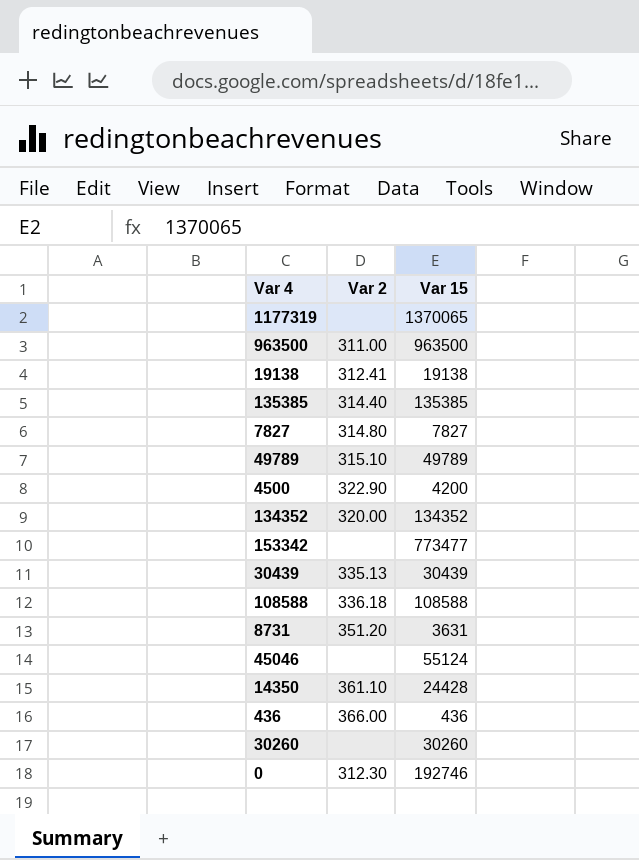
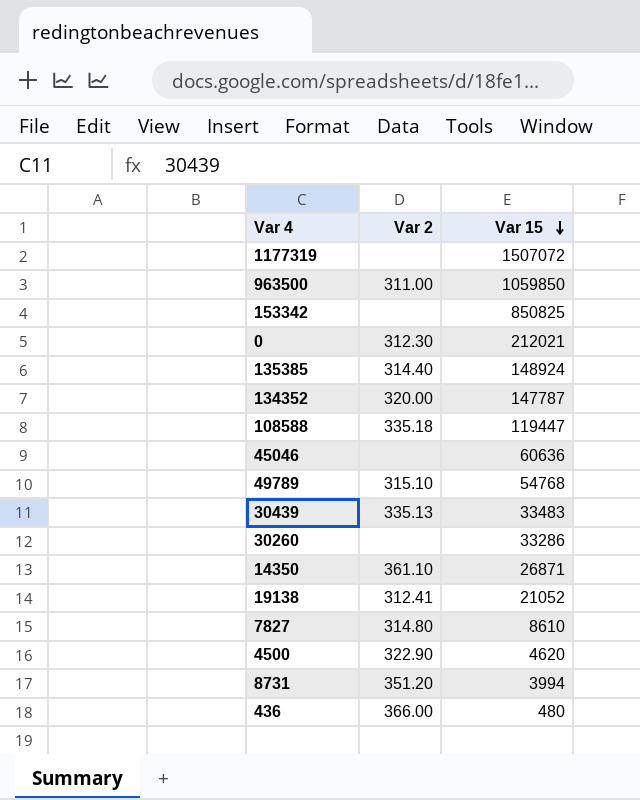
row order: none -> Var 15 descending
1177319 | Var 15: 1370065 -> 1507072
963500 | Var 15: 963500 -> 1059850
153342 | Var 15: 773477 -> 850825
0 | Var 15: 192746 -> 212021
135385 | Var 15: 135385 -> 148924
134352 | Var 15: 134352 -> 147787
108588 | Var 2: 336.18 -> 335.18
108588 | Var 15: 108588 -> 119447
45046 | Var 15: 55124 -> 60636
49789 | Var 15: 49789 -> 54768
30439 | Var 15: 30439 -> 33483
30260 | Var 15: 30260 -> 33286
14350 | Var 15: 24428 -> 26871
19138 | Var 15: 19138 -> 21052
7827 | Var 15: 7827 -> 8610
4500 | Var 15: 4200 -> 4620
8731 | Var 15: 3631 -> 3994
436 | Var 15: 436 -> 480

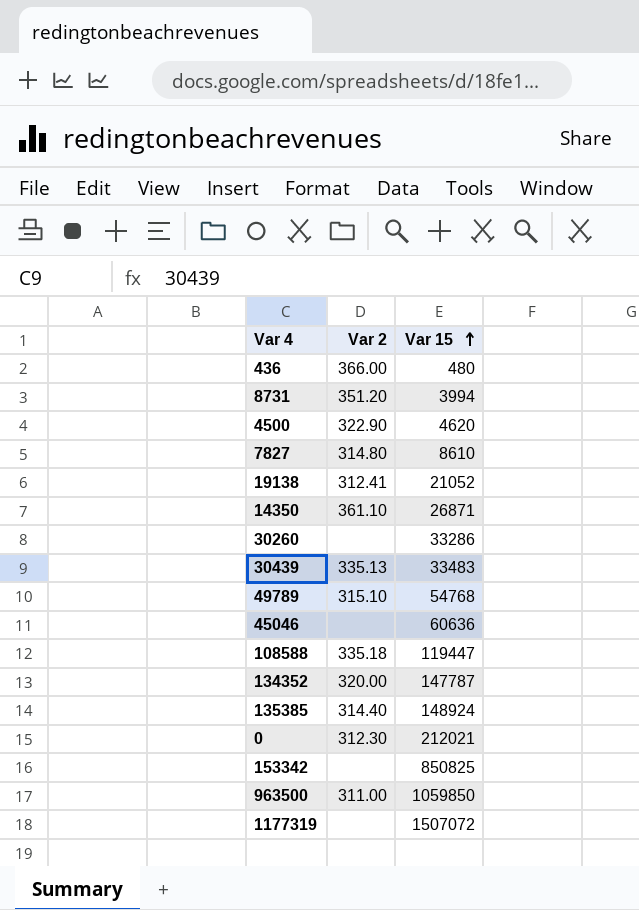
row order: Var 15 descending -> Var 15 ascending

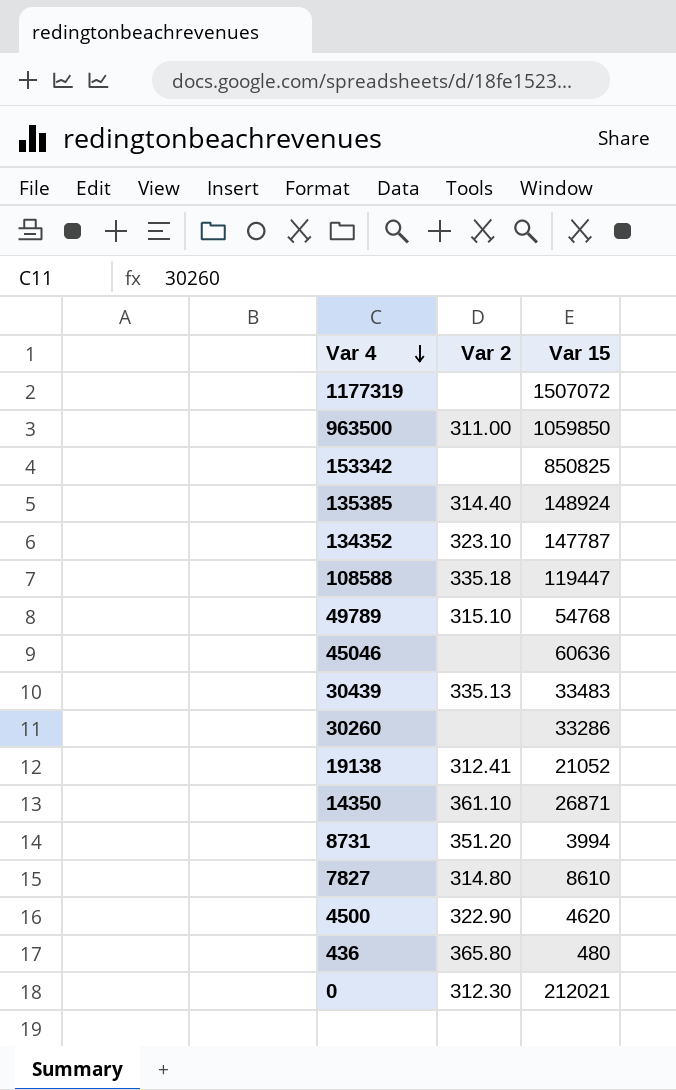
row order: Var 15 ascending -> Var 4 descending
134352 | Var 2: 320.00 -> 323.10
436 | Var 2: 366.00 -> 365.80

